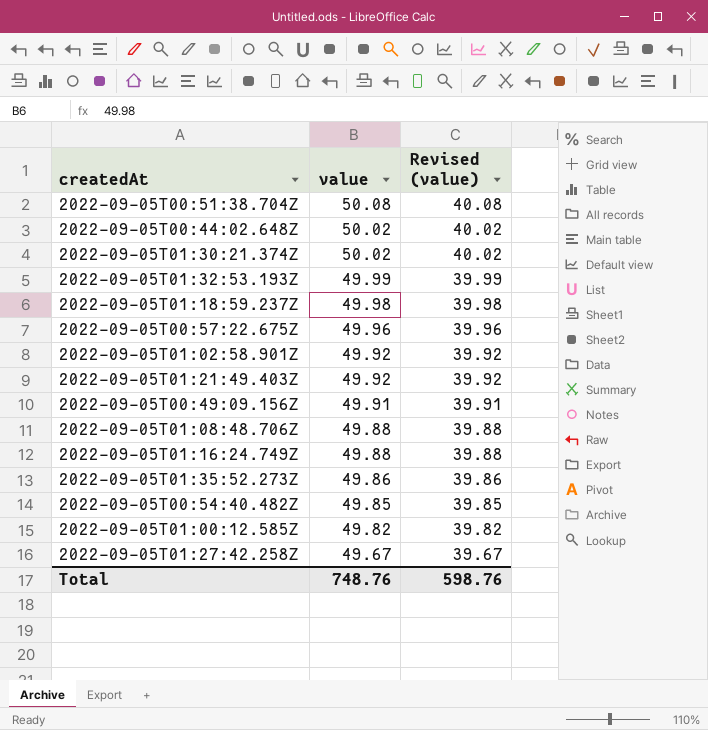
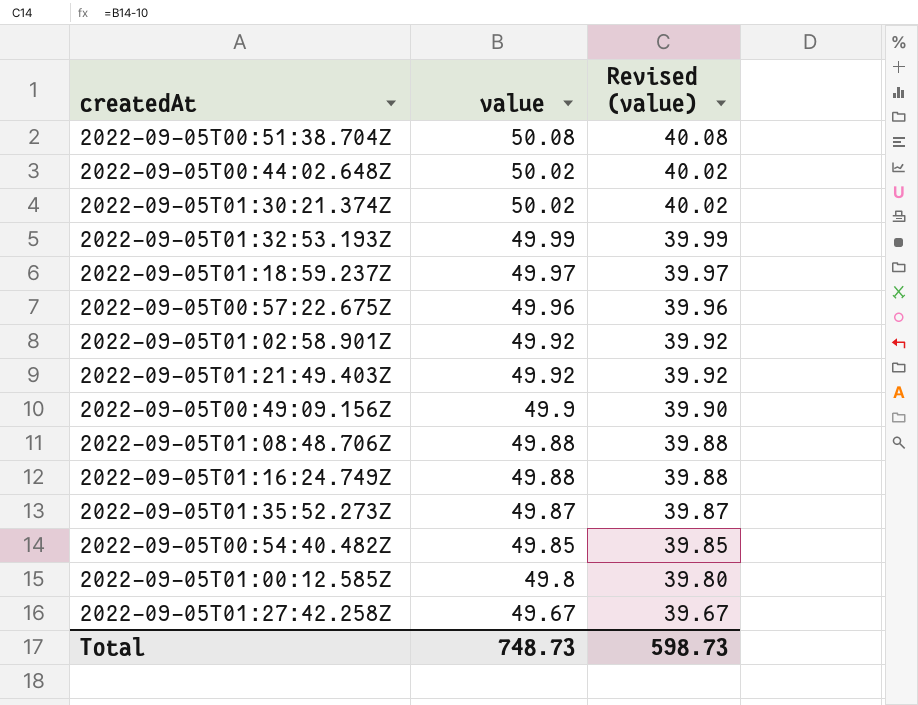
2022-09-05T01:18:59.237Z | value: 49.98 -> 49.97
2022-09-05T01:18:59.237Z | Revised (value): 39.98 -> 39.97
2022-09-05T00:49:09.156Z | value: 49.91 -> 49.9
2022-09-05T00:49:09.156Z | Revised (value): 39.91 -> 39.90
2022-09-05T01:35:52.273Z | value: 49.86 -> 49.87
2022-09-05T01:35:52.273Z | Revised (value): 39.86 -> 39.87
2022-09-05T01:00:12.585Z | value: 49.82 -> 49.8
2022-09-05T01:00:12.585Z | Revised (value): 39.82 -> 39.80
Total | value: 748.76 -> 748.73
Total | Revised (value): 598.76 -> 598.73

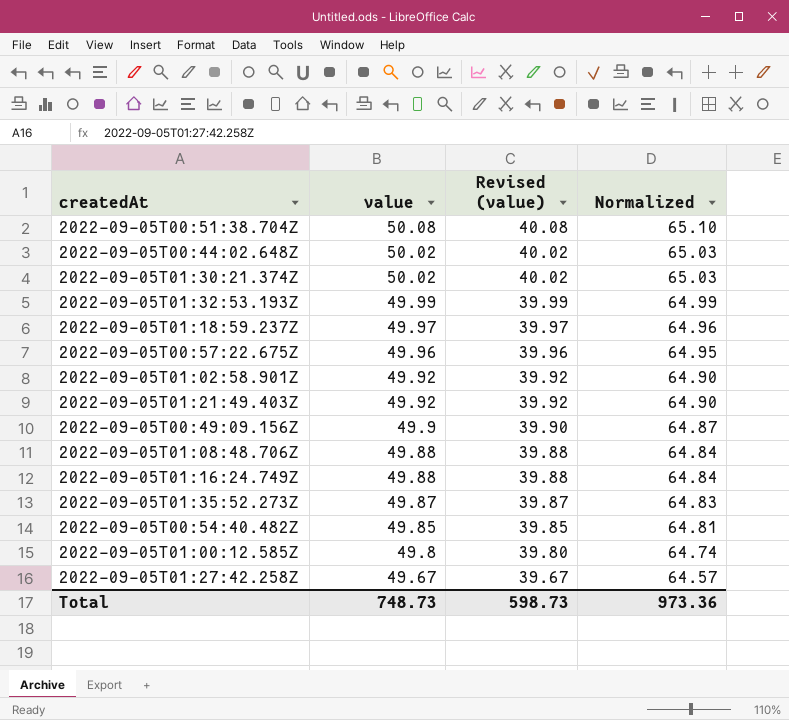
column Normalized | formula: none -> [value] * 1.3

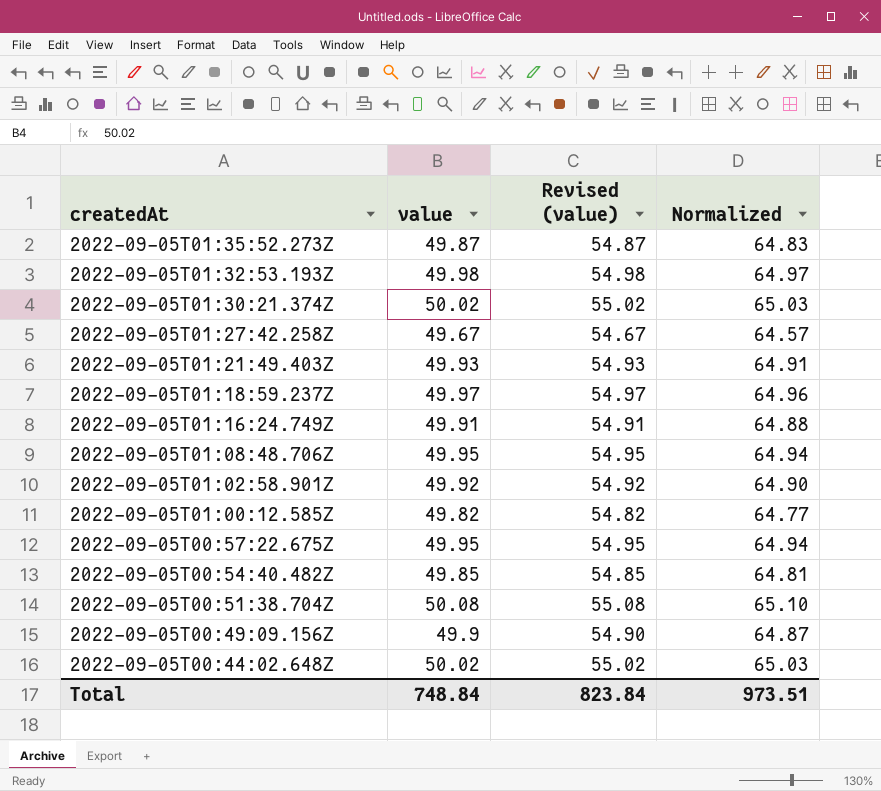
row order: value descending -> createdAt descending
column Revised (value) | formula: [value] - 10 -> [value] + 5
2022-09-05T01:32:53.193Z | value: 49.99 -> 49.98
2022-09-05T01:32:53.193Z | Normalized: 64.99 -> 64.97
2022-09-05T01:21:49.403Z | value: 49.92 -> 49.93
2022-09-05T01:21:49.403Z | Normalized: 64.90 -> 64.91
2022-09-05T01:16:24.749Z | value: 49.88 -> 49.91
2022-09-05T01:16:24.749Z | Normalized: 64.84 -> 64.88
2022-09-05T01:08:48.706Z | value: 49.88 -> 49.95
2022-09-05T01:08:48.706Z | Normalized: 64.84 -> 64.94
2022-09-05T01:00:12.585Z | value: 49.8 -> 49.82
2022-09-05T01:00:12.585Z | Normalized: 64.74 -> 64.77
2022-09-05T00:57:22.675Z | value: 49.96 -> 49.95
2022-09-05T00:57:22.675Z | Normalized: 64.95 -> 64.94
Total | value: 748.73 -> 748.84
Total | Revised (value): 598.73 -> 823.84
Total | Normalized: 973.36 -> 973.51

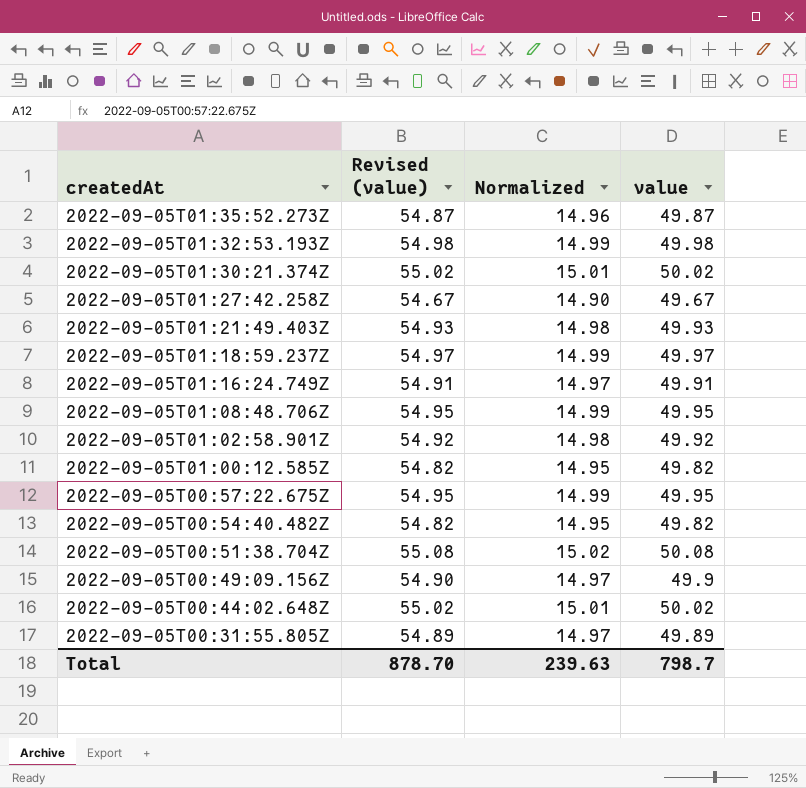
column Normalized | formula: [value] * 1.3 -> [value] * 0.3
column value | position: 2 -> 4
2022-09-05T00:54:40.482Z | Revised (value): 54.85 -> 54.82
2022-09-05T00:54:40.482Z | value: 49.85 -> 49.82
row 2022-09-05T00:31:55.805Z: none -> 54.89 | 14.97 | 49.89
Total | Revised (value): 823.84 -> 878.70
Total | Normalized: 973.51 -> 239.63
Total | value: 748.84 -> 798.7

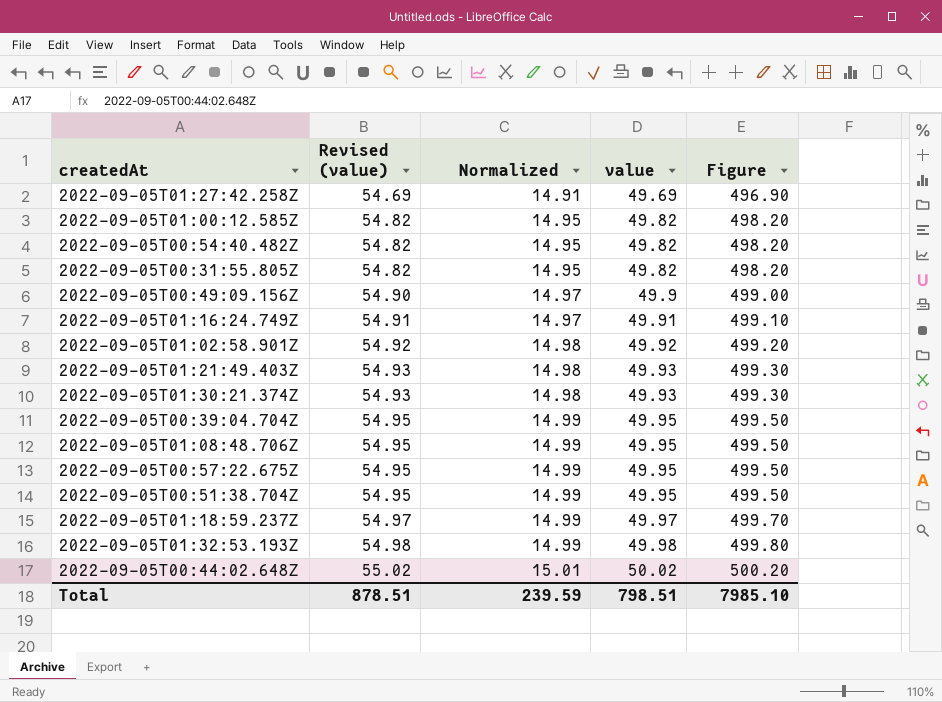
row order: createdAt descending -> Revised (value) ascending
column Figure | formula: none -> [value] * 10
row 2022-09-05T01:35:52.273Z: 54.87 | 14.96 | 49.87 -> none
2022-09-05T01:27:42.258Z | Revised (value): 54.67 -> 54.69
2022-09-05T01:27:42.258Z | Normalized: 14.90 -> 14.91
2022-09-05T01:27:42.258Z | value: 49.67 -> 49.69
2022-09-05T00:31:55.805Z | Revised (value): 54.89 -> 54.82
2022-09-05T00:31:55.805Z | Normalized: 14.97 -> 14.95
2022-09-05T00:31:55.805Z | value: 49.89 -> 49.82
2022-09-05T01:30:21.374Z | Revised (value): 55.02 -> 54.93
2022-09-05T01:30:21.374Z | Normalized: 15.01 -> 14.98
2022-09-05T01:30:21.374Z | value: 50.02 -> 49.93
row 2022-09-05T00:39:04.704Z: none -> 54.95 | 14.99 | 49.95 | 499.50
2022-09-05T00:51:38.704Z | Revised (value): 55.08 -> 54.95
2022-09-05T00:51:38.704Z | Normalized: 15.02 -> 14.99
2022-09-05T00:51:38.704Z | value: 50.08 -> 49.95
Total | Revised (value): 878.70 -> 878.51
Total | Normalized: 239.63 -> 239.59
Total | value: 798.7 -> 798.51

